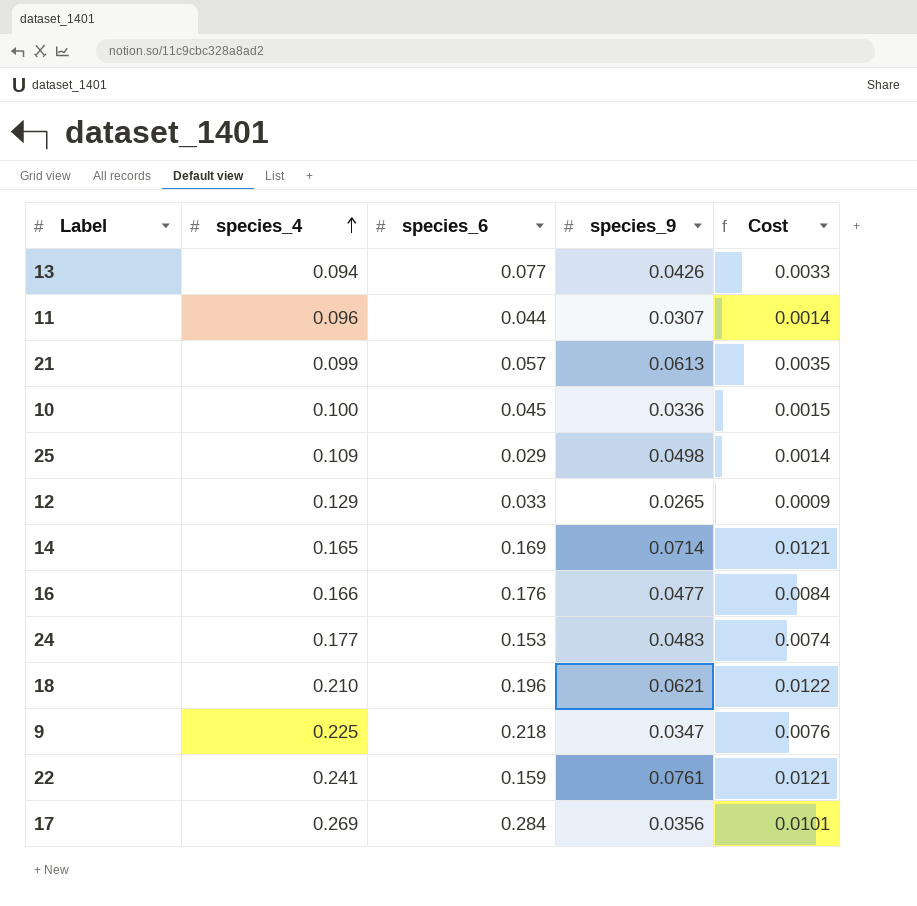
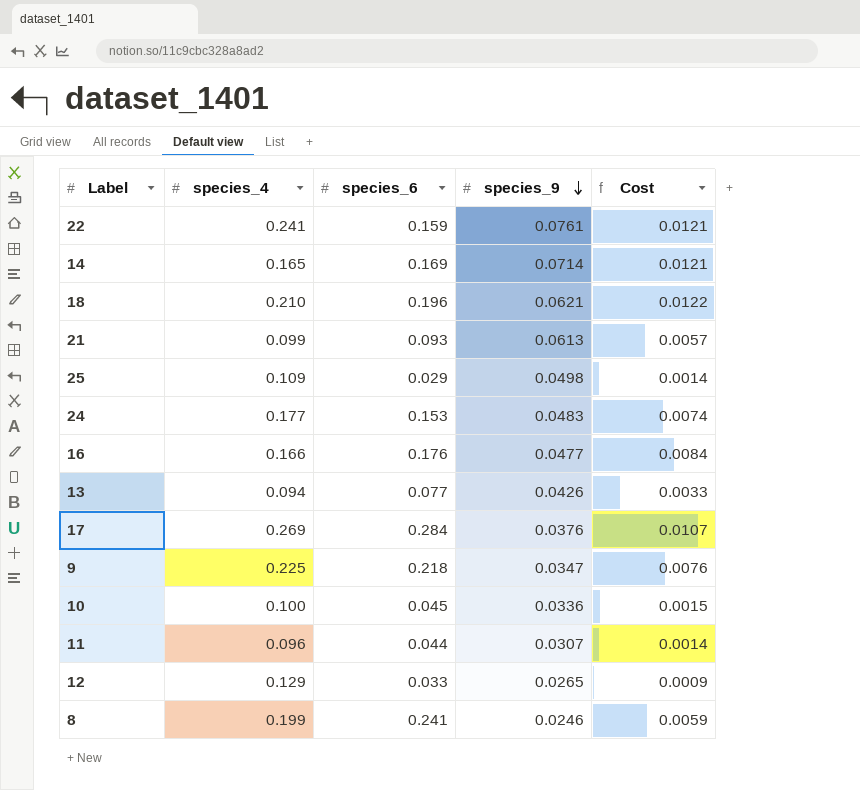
row order: species_4 ascending -> species_9 descending
21 | species_6: 0.057 -> 0.093
21 | Cost: 0.0035 -> 0.0057
17 | species_9: 0.0356 -> 0.0376
17 | Cost: 0.0101 -> 0.0107
row 8: none -> 0.199 | 0.241 | 0.0246 | 0.0059

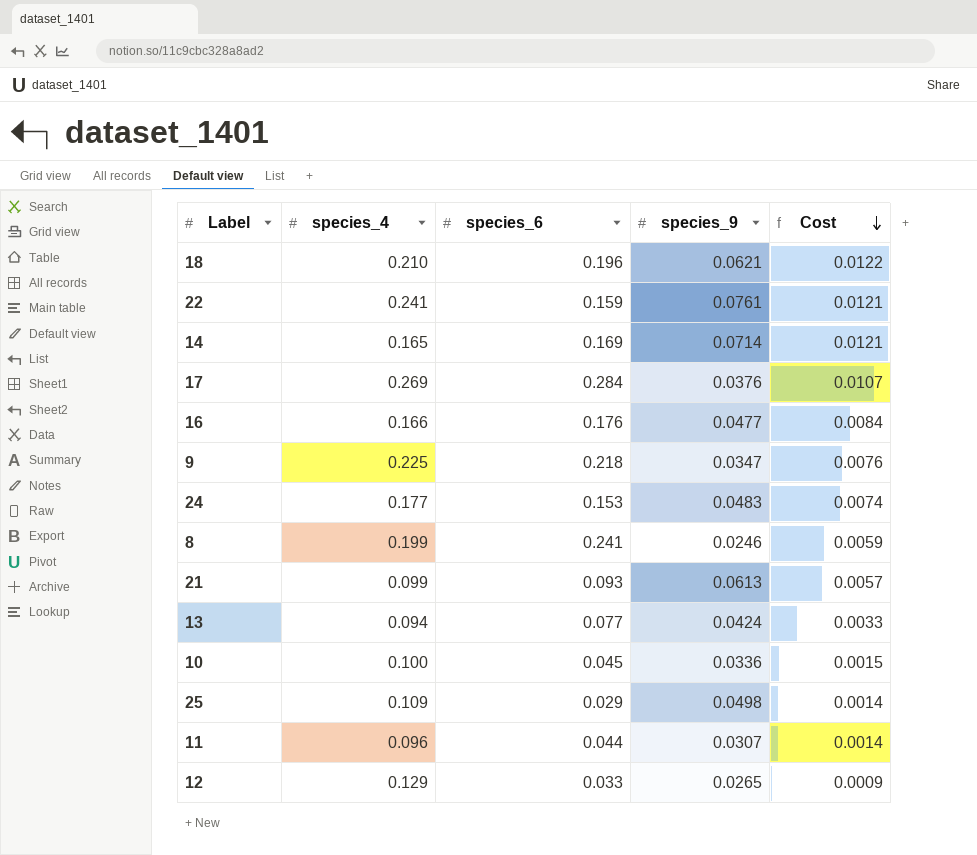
row order: species_9 descending -> Cost descending
13 | species_9: 0.0426 -> 0.0424

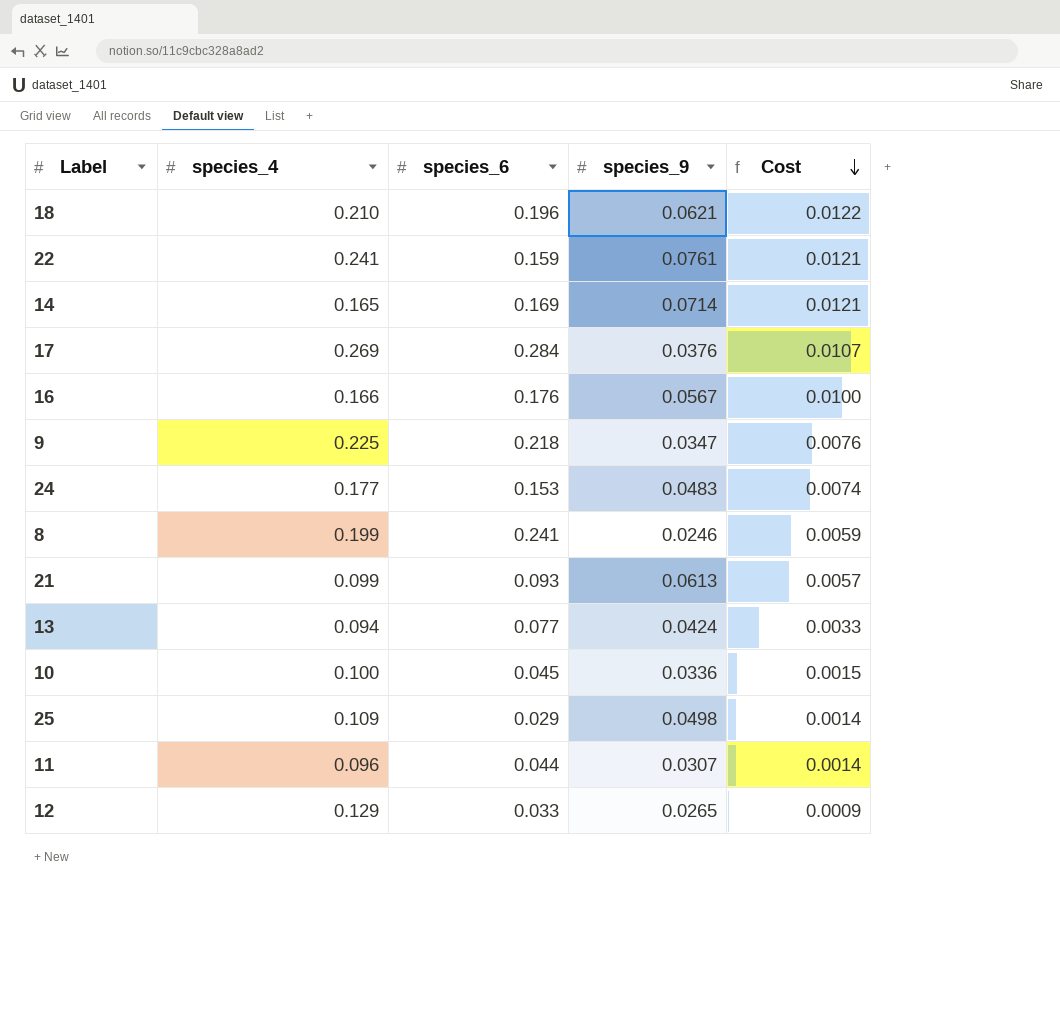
16 | species_9: 0.0477 -> 0.0567
16 | Cost: 0.0084 -> 0.0100

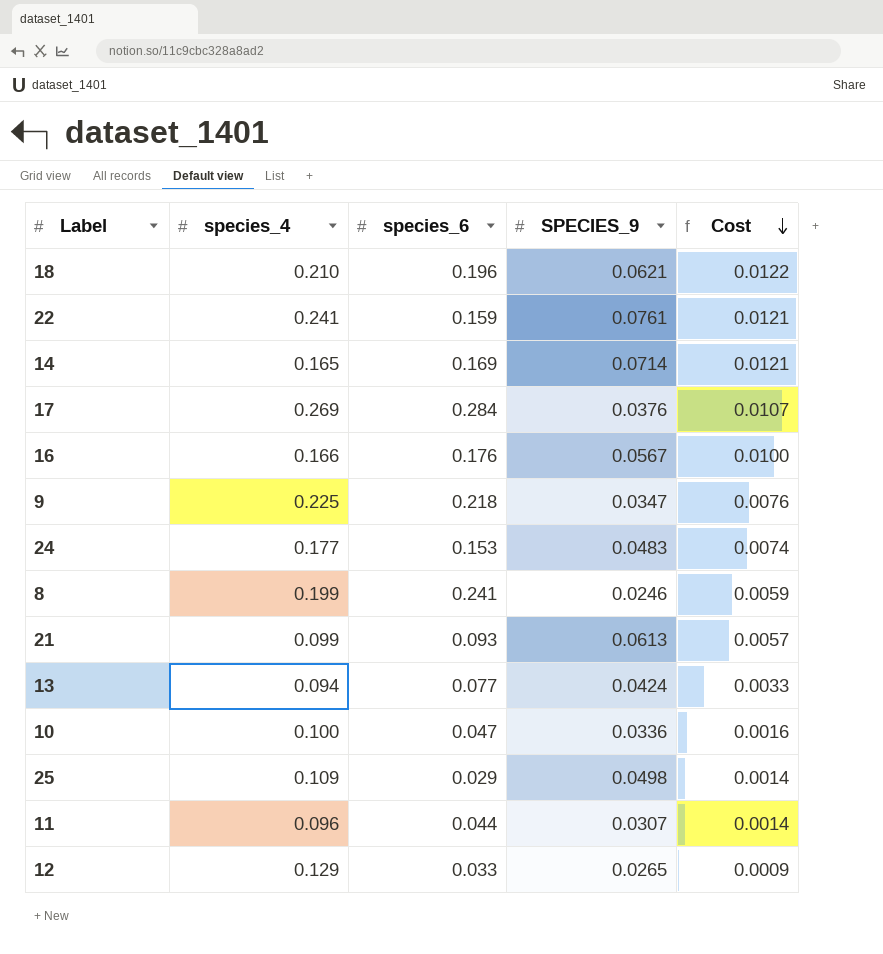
column name: species_9 -> SPECIES_9
10 | species_6: 0.045 -> 0.047
10 | Cost: 0.0015 -> 0.0016

